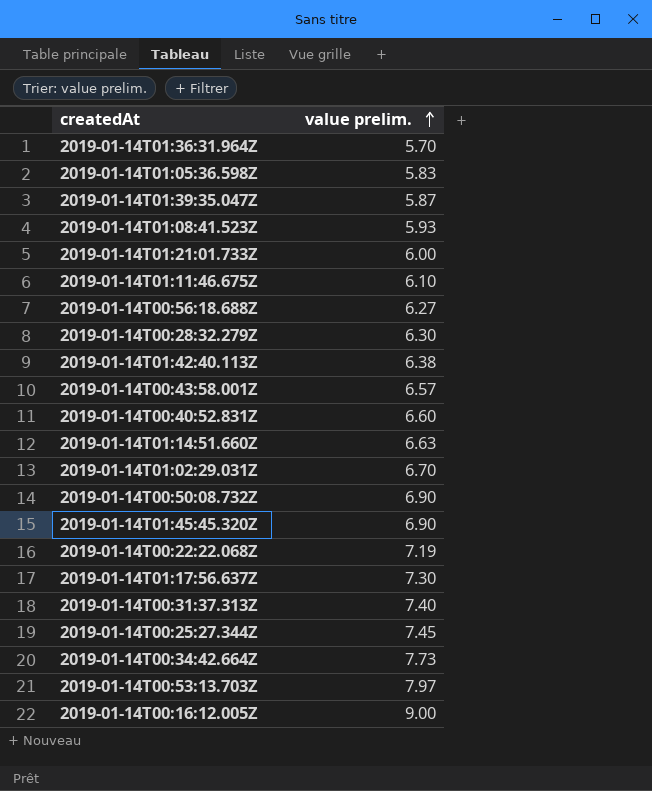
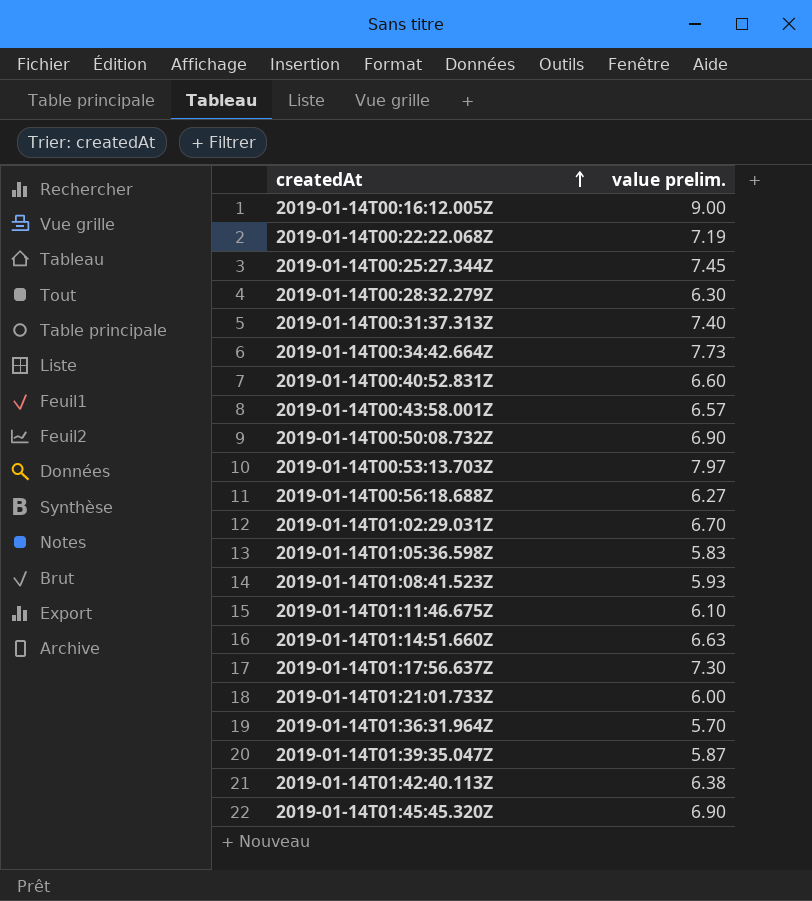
row order: value prelim. ascending -> createdAt ascending

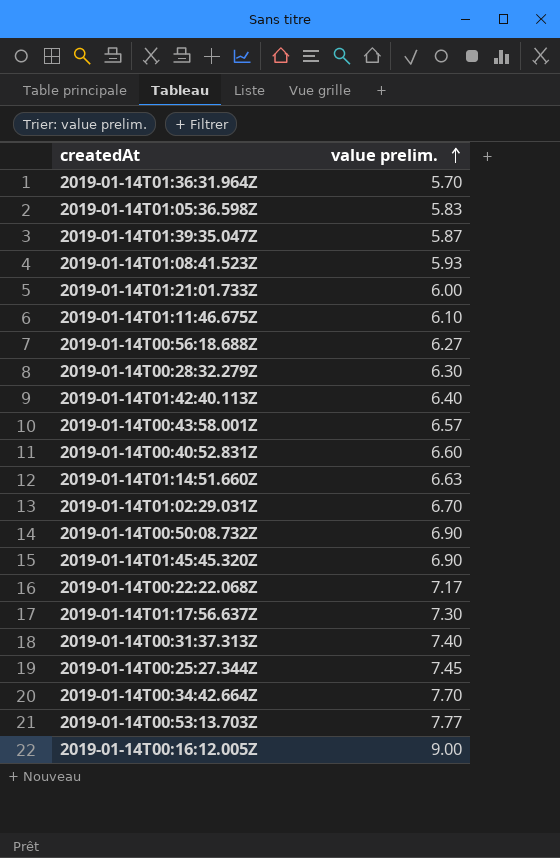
row order: createdAt ascending -> value prelim. ascending
2019-01-14T01:42:40.113Z | value prelim.: 6.38 -> 6.40
2019-01-14T00:22:22.068Z | value prelim.: 7.19 -> 7.17
2019-01-14T00:34:42.664Z | value prelim.: 7.73 -> 7.70
2019-01-14T00:53:13.703Z | value prelim.: 7.97 -> 7.77

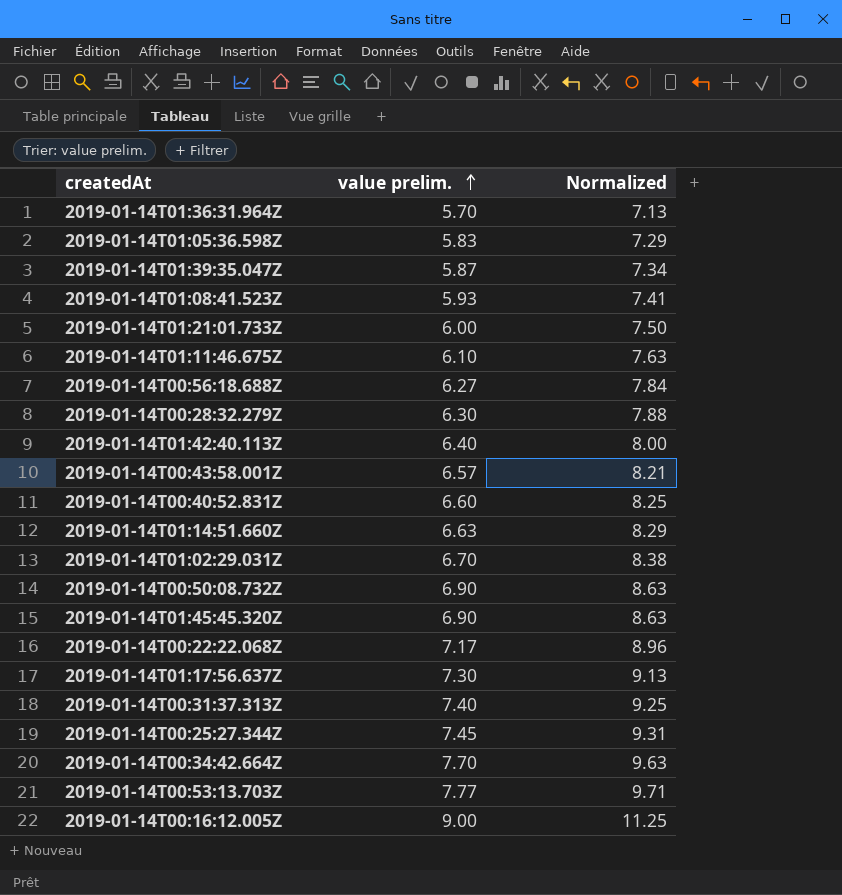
column Normalized | formula: none -> [value prelim.] * 1.25

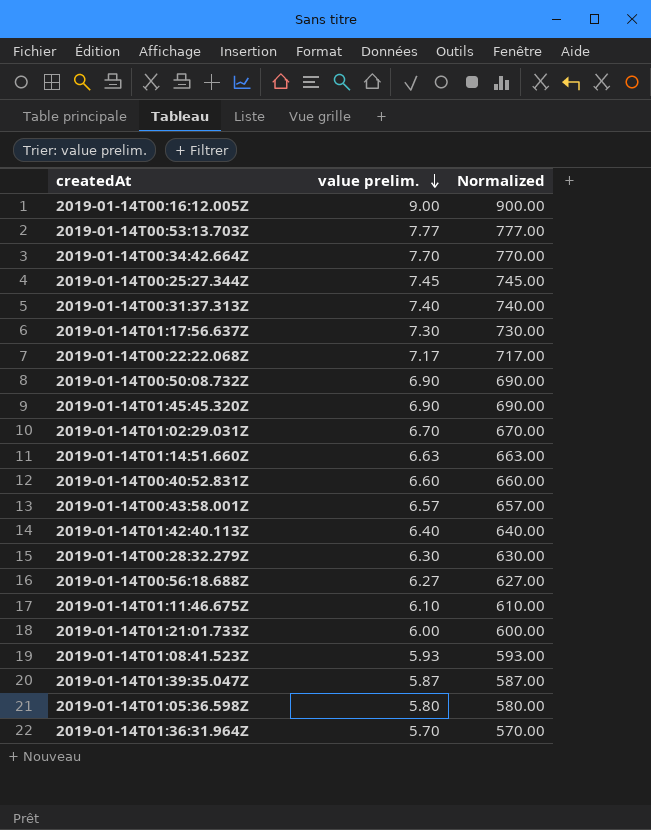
row order: value prelim. ascending -> value prelim. descending
column Normalized | formula: [value prelim.] * 1.25 -> [value prelim.] * 100
2019-01-14T01:05:36.598Z | value prelim.: 5.83 -> 5.80

